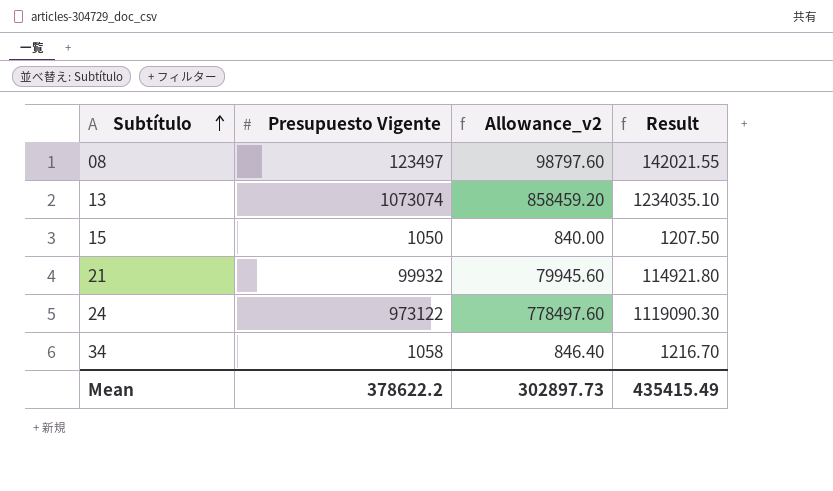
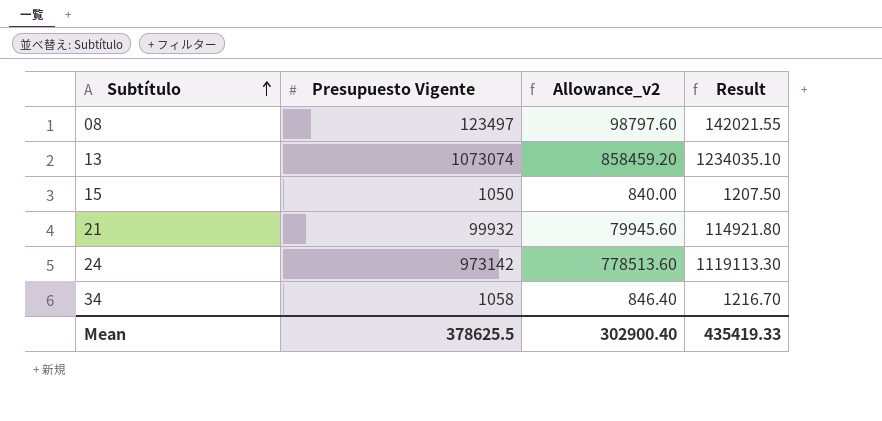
24 | Presupuesto Vigente: 973122 -> 973142
24 | Allowance_v2: 778497.60 -> 778513.60
24 | Result: 1119090.30 -> 1119113.30
Mean | Presupuesto Vigente: 378622.2 -> 378625.5
Mean | Allowance_v2: 302897.73 -> 302900.40
Mean | Result: 435415.49 -> 435419.33

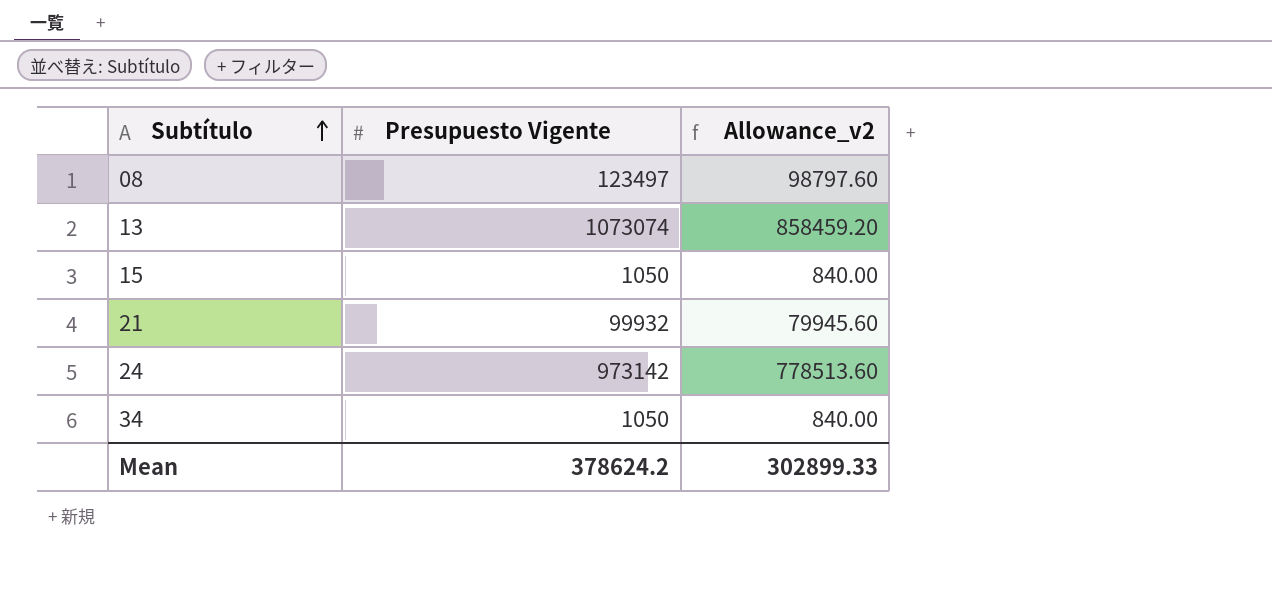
column Result | formula: [Presupuesto Vigente] * 1.15 -> none
34 | Presupuesto Vigente: 1058 -> 1050
34 | Allowance_v2: 846.40 -> 840.00
Mean | Presupuesto Vigente: 378625.5 -> 378624.2
Mean | Allowance_v2: 302900.40 -> 302899.33

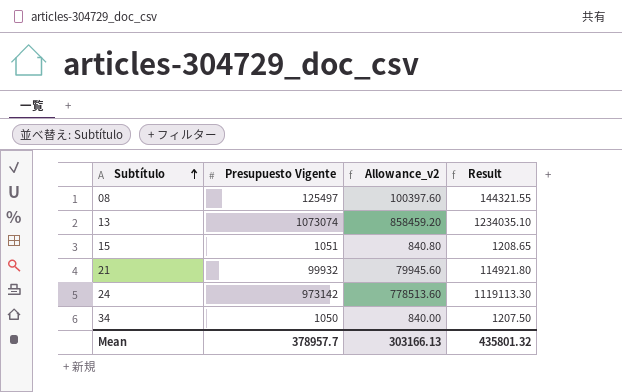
column Result | formula: none -> [Presupuesto Vigente] * 1.15
08 | Presupuesto Vigente: 123497 -> 125497
08 | Allowance_v2: 98797.60 -> 100397.60
15 | Presupuesto Vigente: 1050 -> 1051
15 | Allowance_v2: 840.00 -> 840.80
Mean | Presupuesto Vigente: 378624.2 -> 378957.7
Mean | Allowance_v2: 302899.33 -> 303166.13

